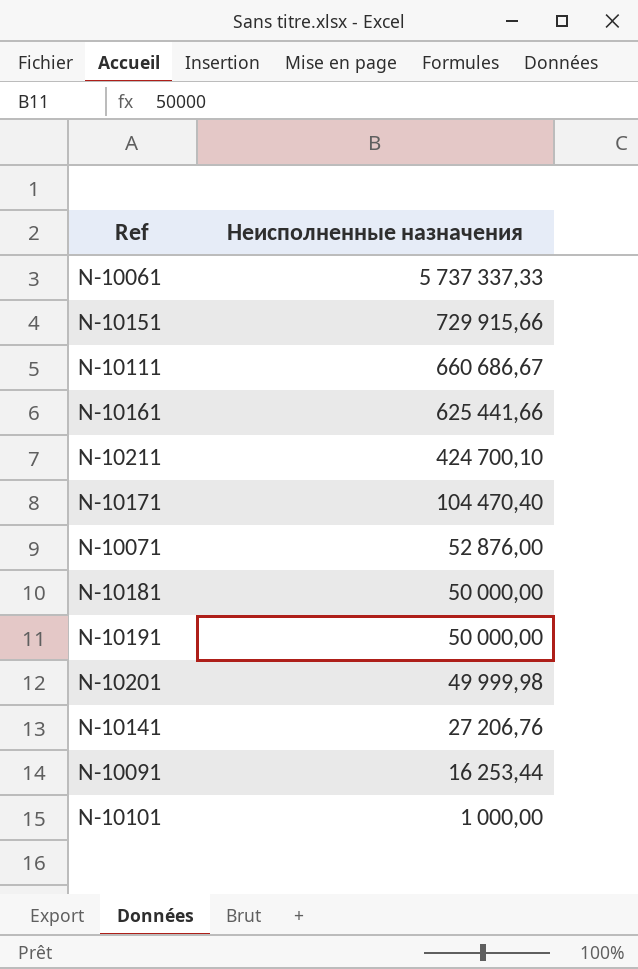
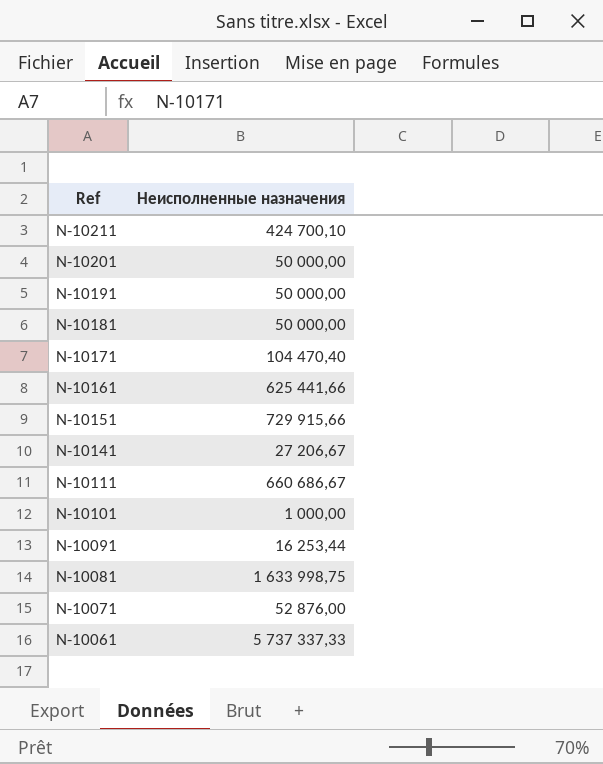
row order: Неисполненные назначения descending -> Ref descending
N-10201 | Неисполненные назначения: 49 999,98 -> 50 000,00
N-10141 | Неисполненные назначения: 27 206,76 -> 27 206,67
row N-10081: none -> 1 633 998,75

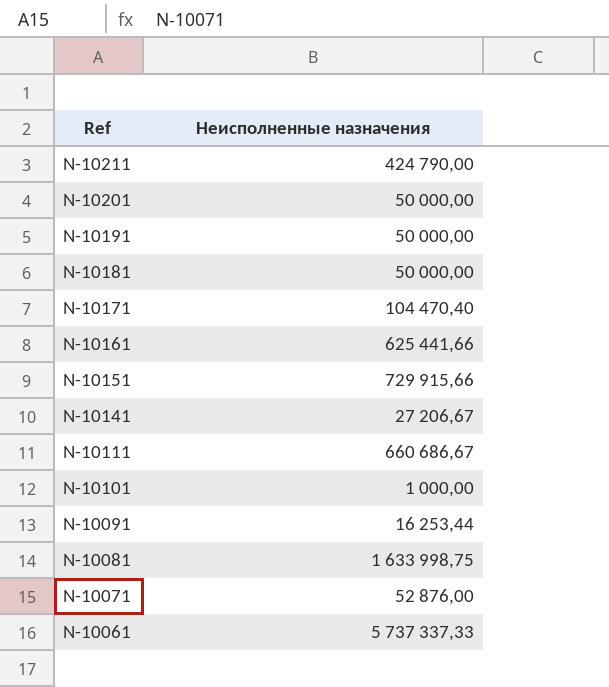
N-10211 | Неисполненные назначения: 424 700,10 -> 424 790,00

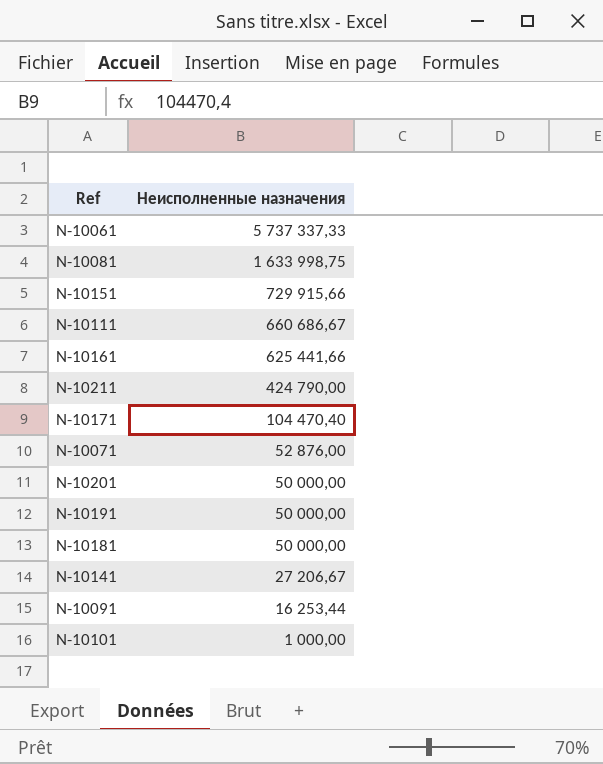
row order: Ref descending -> Неисполненные назначения descending

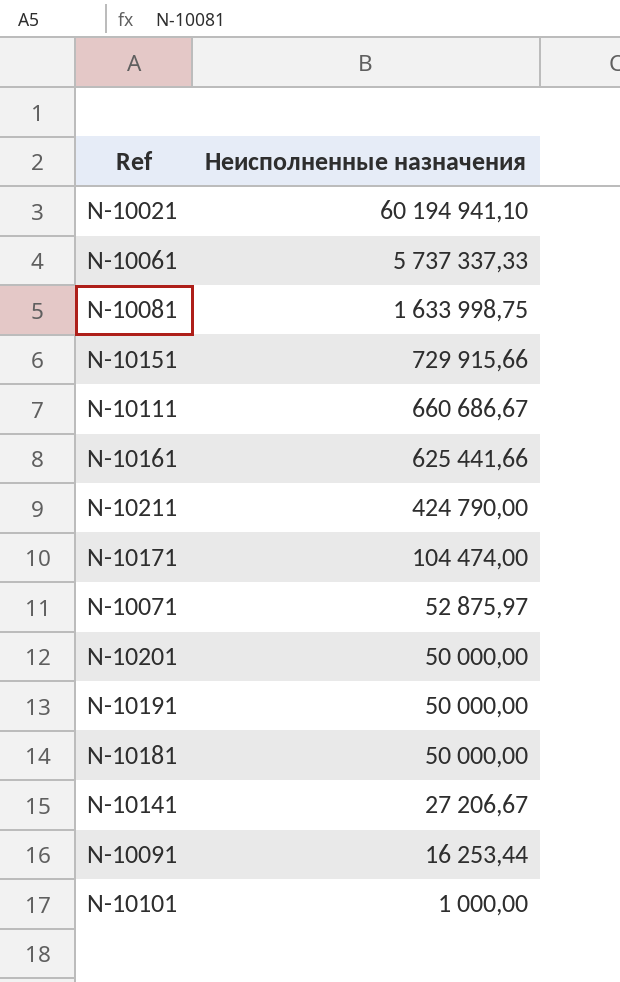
row N-10021: none -> 60 194 941,10
N-10171 | Неисполненные назначения: 104 470,40 -> 104 474,00
N-10071 | Неисполненные назначения: 52 876,00 -> 52 875,97

